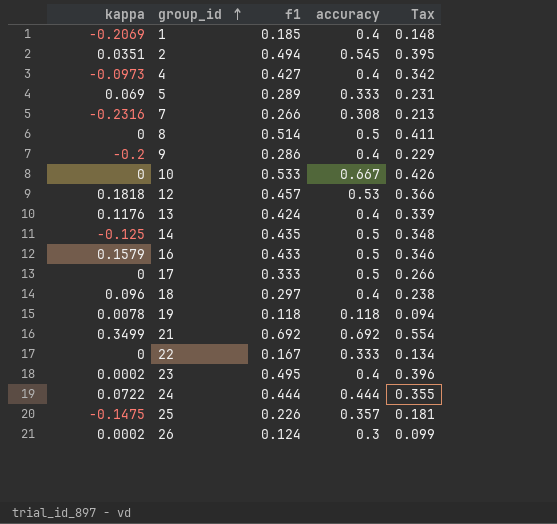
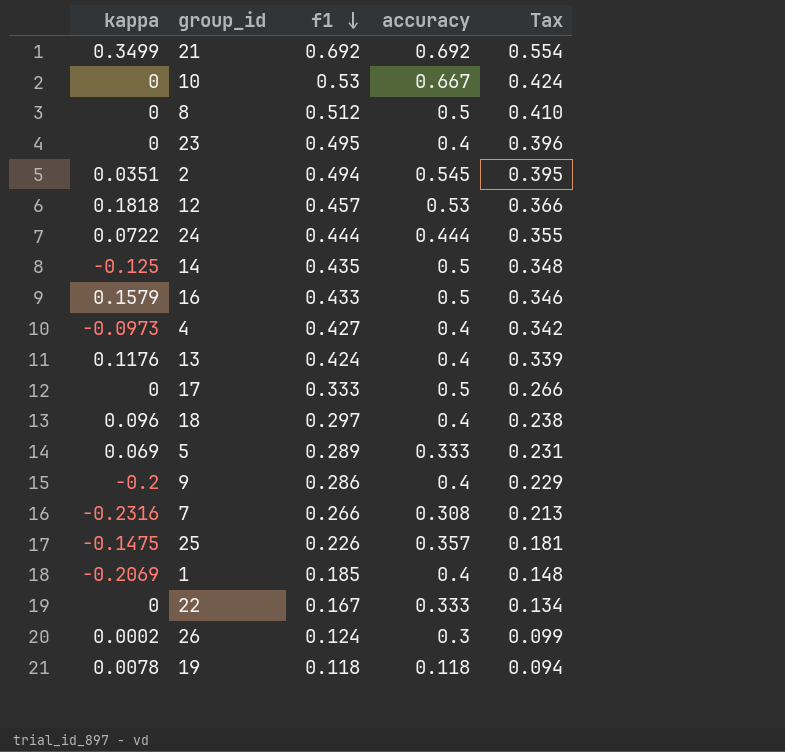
row order: group_id ascending -> f1 descending
10 | f1: 0.533 -> 0.53
10 | Tax: 0.426 -> 0.424
8 | f1: 0.514 -> 0.512
8 | Tax: 0.411 -> 0.410
23 | kappa: 0.0002 -> 0

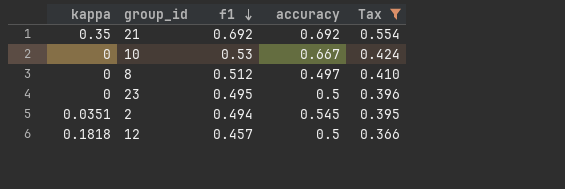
filter: none -> Tax >= 0.366
21 | kappa: 0.3499 -> 0.35
8 | accuracy: 0.5 -> 0.497
23 | accuracy: 0.4 -> 0.5
12 | accuracy: 0.53 -> 0.5

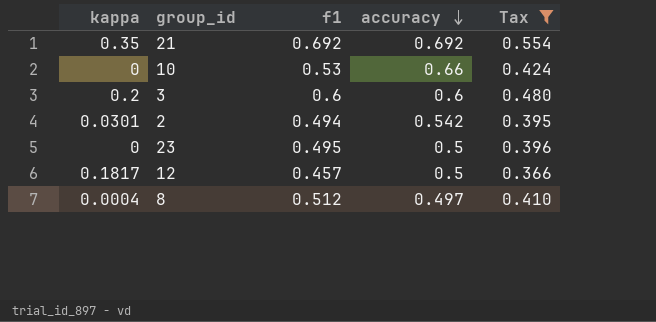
row order: f1 descending -> accuracy descending
10 | accuracy: 0.667 -> 0.66
row 3: none -> 0.2 | 0.6 | 0.6 | 0.480
2 | kappa: 0.0351 -> 0.0301
2 | accuracy: 0.545 -> 0.542
12 | kappa: 0.1818 -> 0.1817
8 | kappa: 0 -> 0.0004

